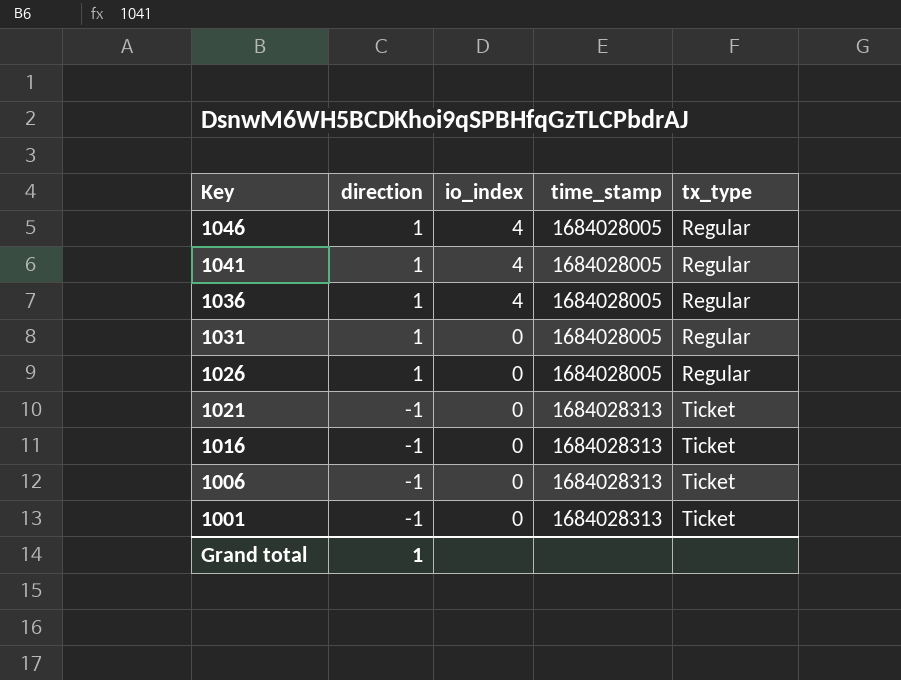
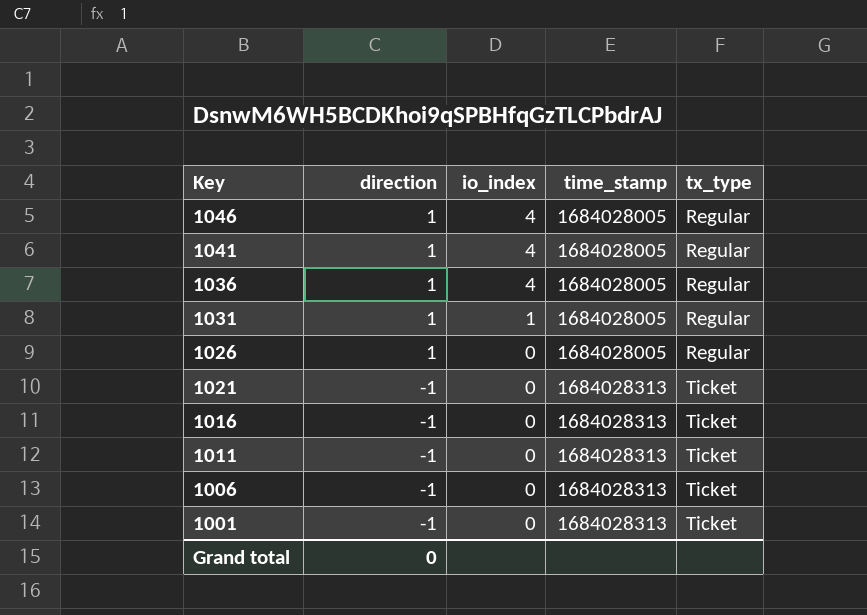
1031 | io_index: 0 -> 1
row 1011: none -> -1 | 0 | 1684028313 | Ticket
Grand total | direction: 1 -> 0

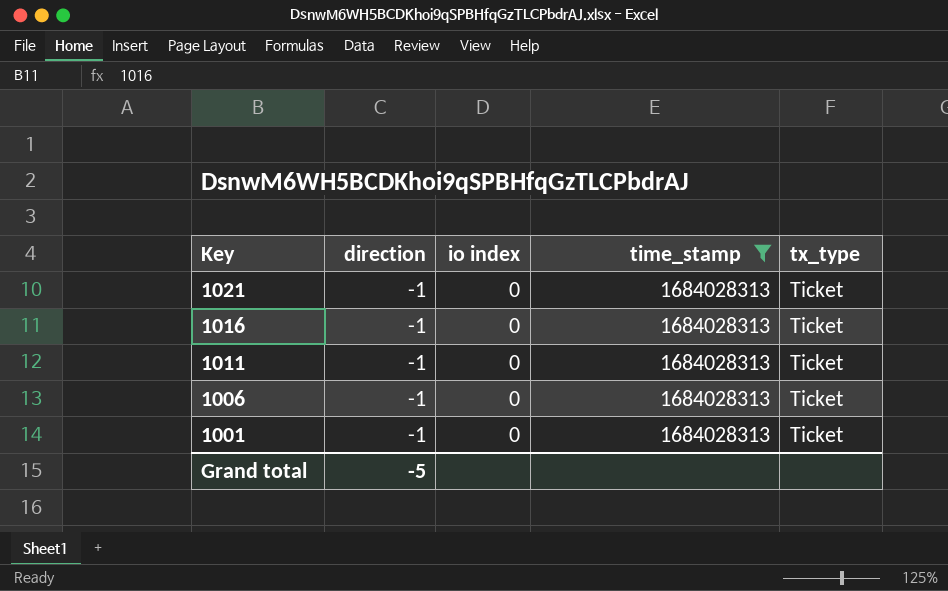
filter: none -> time_stamp = 1684028313
column name: io_index -> io index
Grand total | direction: 0 -> -5

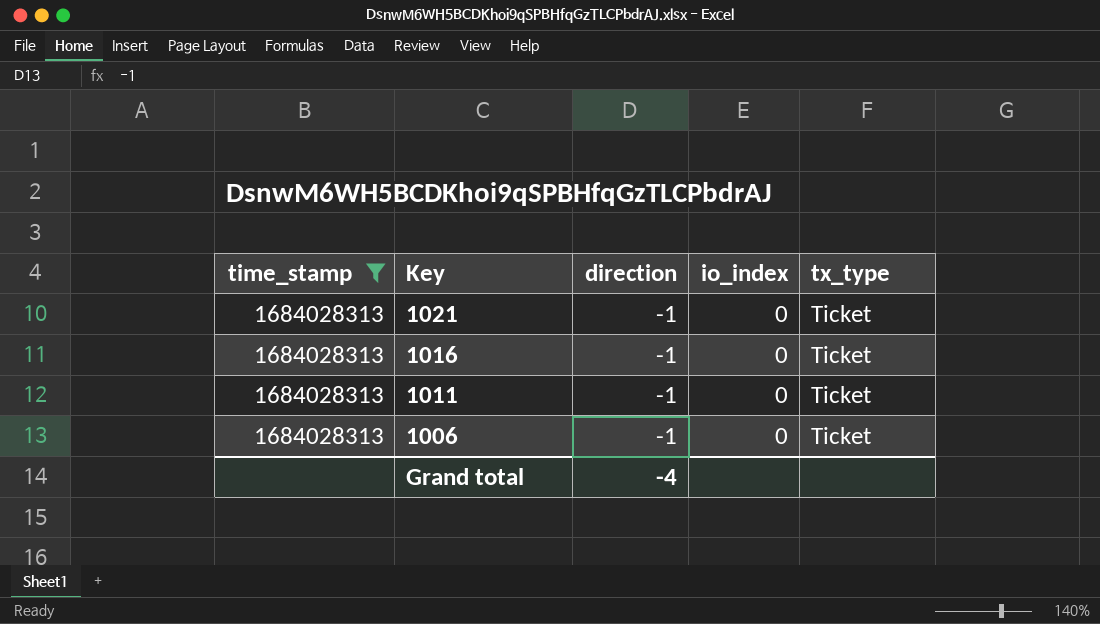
column time_stamp | position: 4 -> 1
column name: io index -> io_index
row 1001: -1 | 0 | 1684028313 | Ticket -> none
Grand total | direction: -5 -> -4

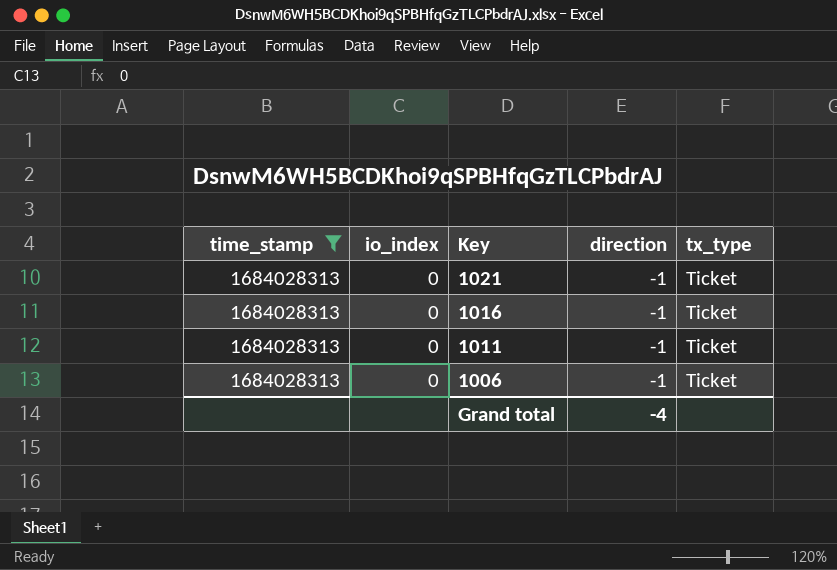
column io_index | position: 4 -> 2

